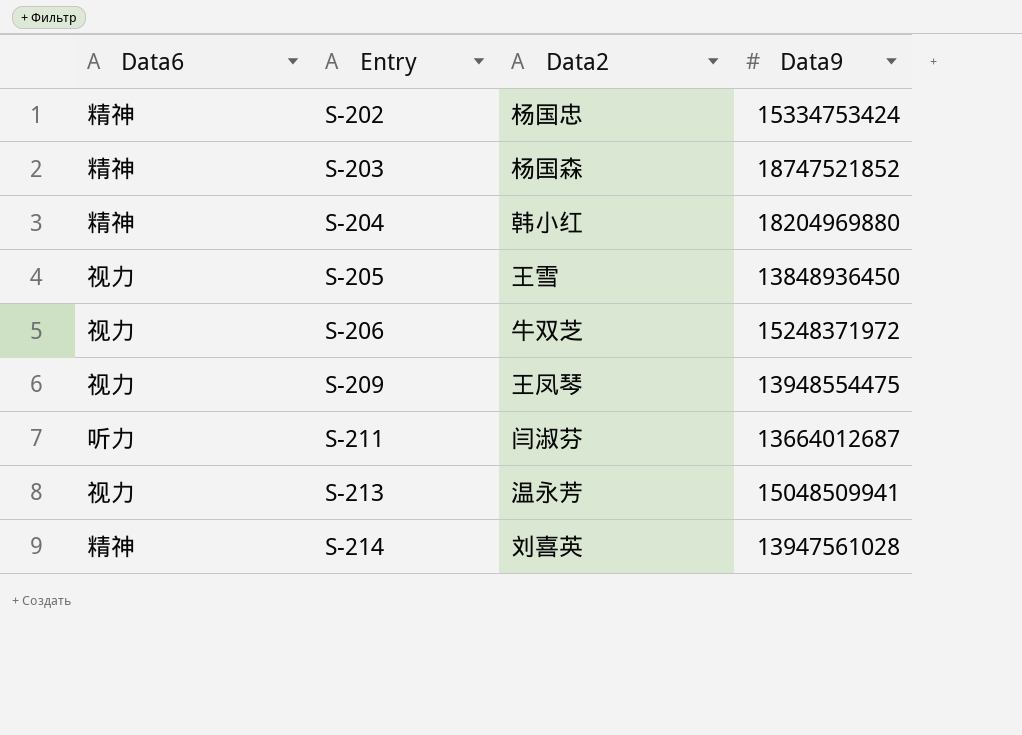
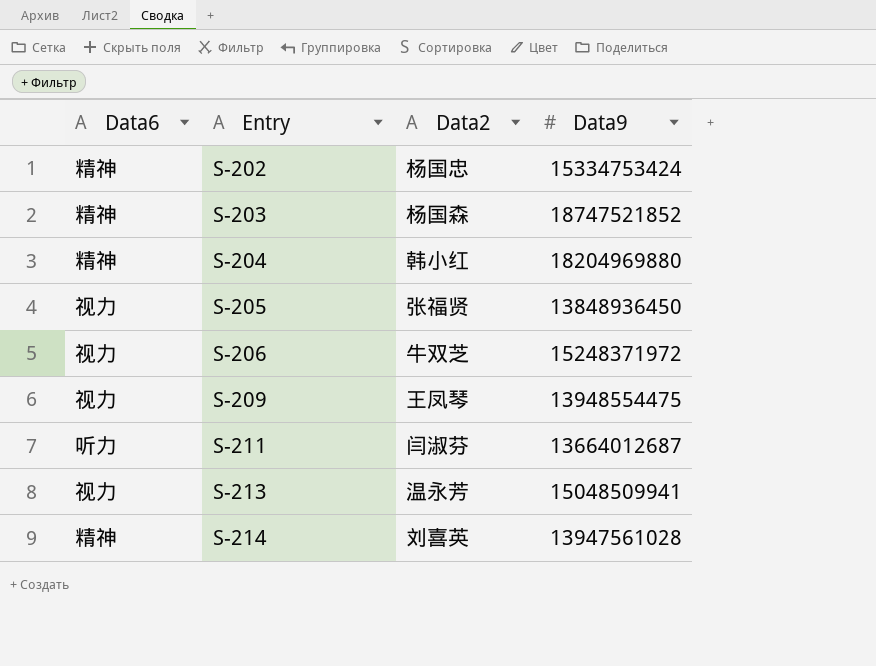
S-205 | Data2: 王雪 -> 张福贤

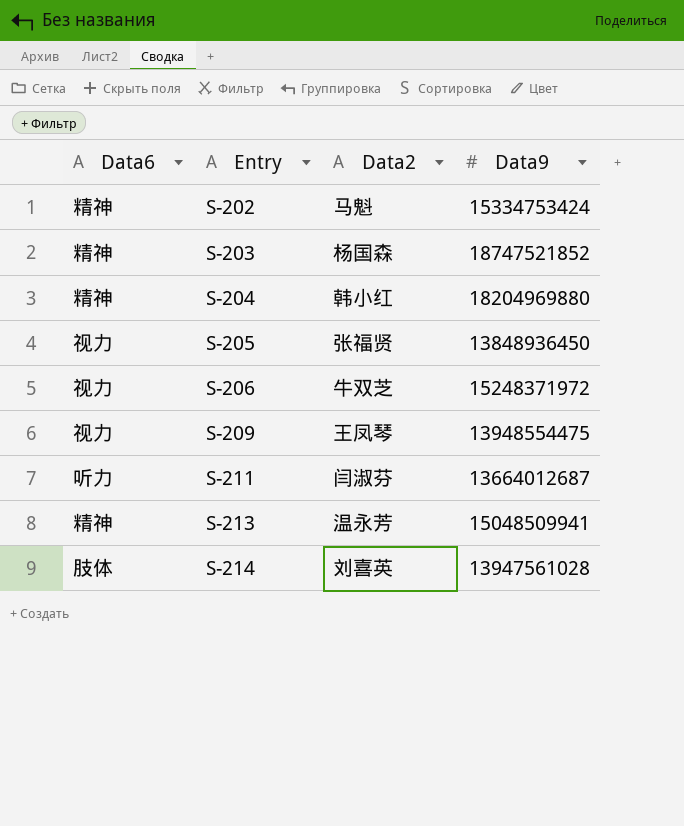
S-202 | Data2: 杨国忠 -> 马魁
S-213 | Data6: 视力 -> 精神
S-214 | Data6: 精神 -> 肢体

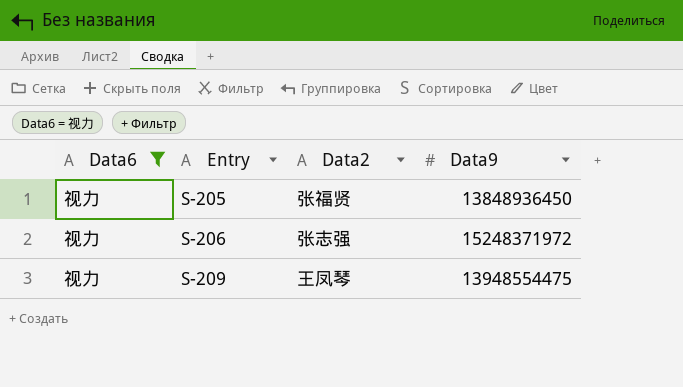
filter: none -> Data6 = 视力
S-206 | Data2: 牛双芝 -> 张志强

